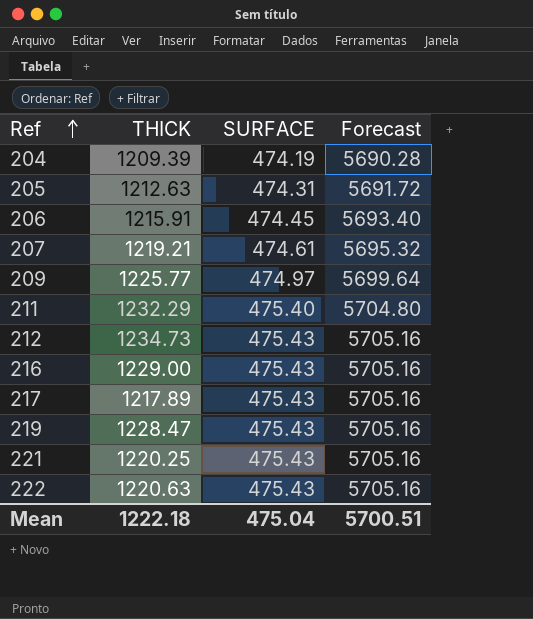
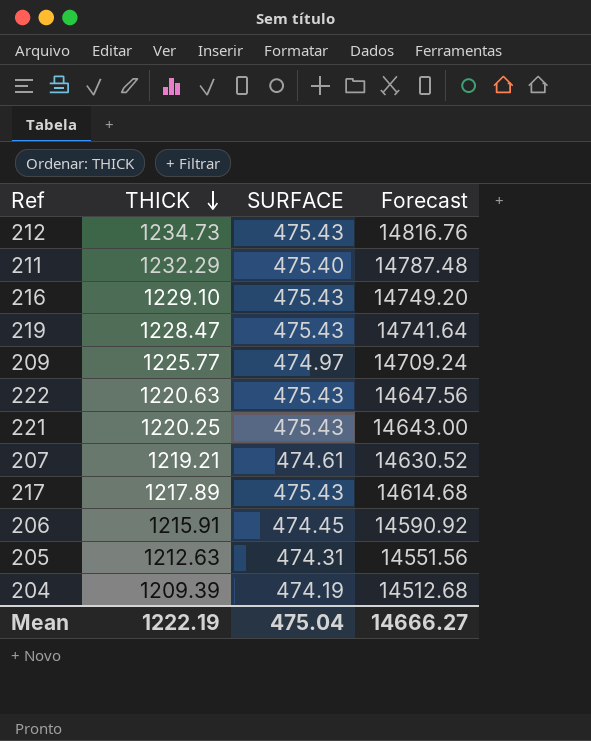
row order: Ref ascending -> THICK descending
column Forecast | formula: [SURFACE] * 12 -> [THICK] * 12
216 | THICK: 1229.00 -> 1229.10
Mean | THICK: 1222.18 -> 1222.19
Mean | Forecast: 5700.51 -> 14666.27

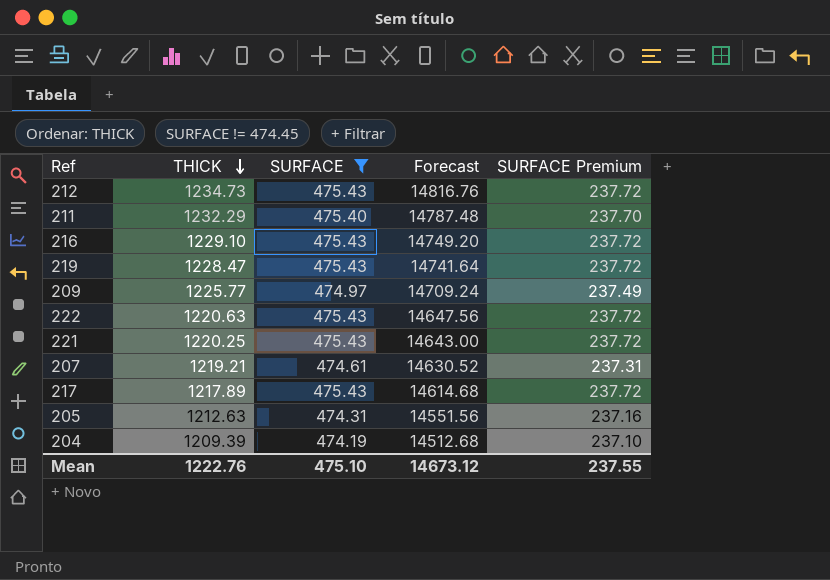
filter: none -> SURFACE != 474.45
column SURFACE Premium | formula: none -> [SURFACE] * 0.5
Mean | THICK: 1222.19 -> 1222.76
Mean | SURFACE: 475.04 -> 475.10
Mean | Forecast: 14666.27 -> 14673.12

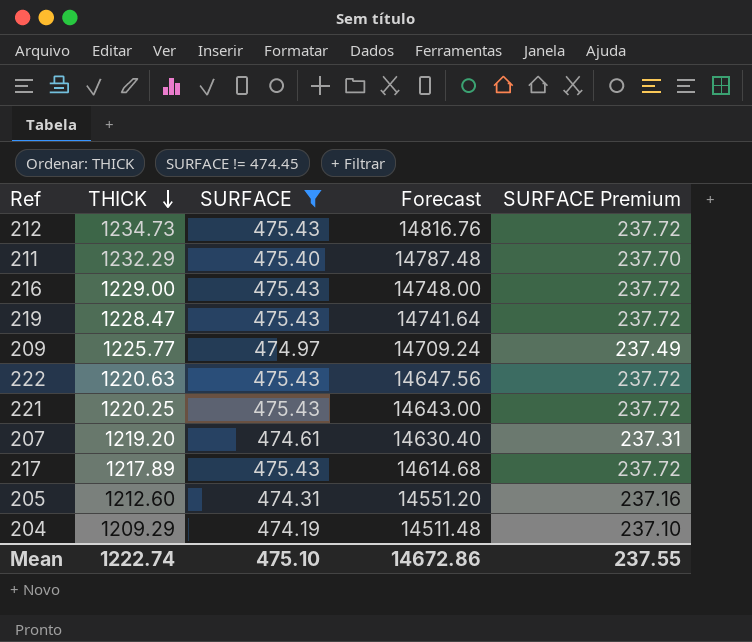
216 | THICK: 1229.10 -> 1229.00
216 | Forecast: 14749.20 -> 14748.00
207 | THICK: 1219.21 -> 1219.20
207 | Forecast: 14630.52 -> 14630.40
205 | THICK: 1212.63 -> 1212.60
205 | Forecast: 14551.56 -> 14551.20
204 | THICK: 1209.39 -> 1209.29
204 | Forecast: 14512.68 -> 14511.48
Mean | THICK: 1222.76 -> 1222.74
Mean | Forecast: 14673.12 -> 14672.86

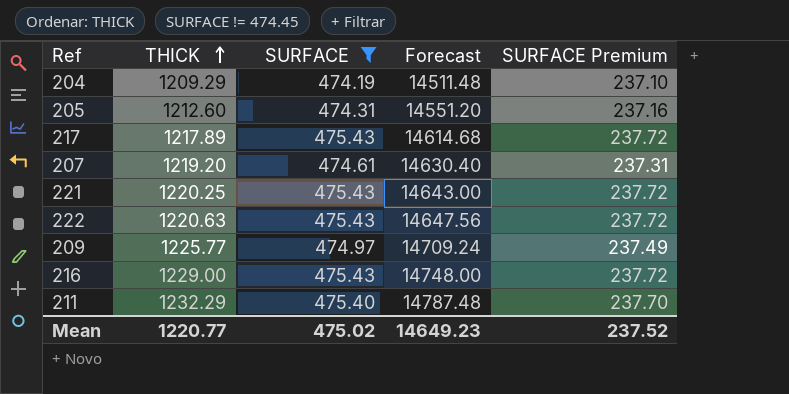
row order: THICK descending -> THICK ascending
row 212: 1234.73 | 475.43 | 14816.76 | 237.72 -> none
row 219: 1228.47 | 475.43 | 14741.64 | 237.72 -> none
Mean | THICK: 1222.74 -> 1220.77
Mean | SURFACE: 475.10 -> 475.02
Mean | Forecast: 14672.86 -> 14649.23
Mean | SURFACE Premium: 237.55 -> 237.52

